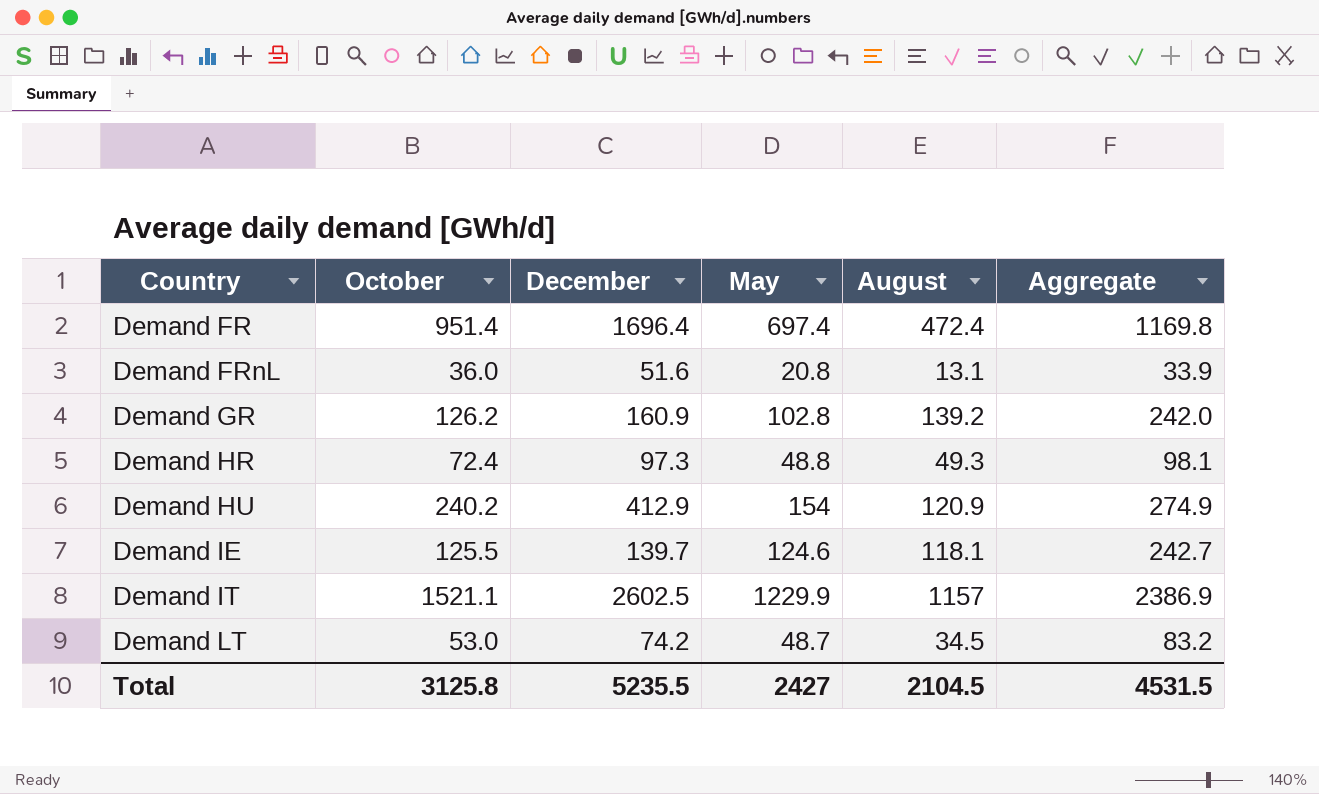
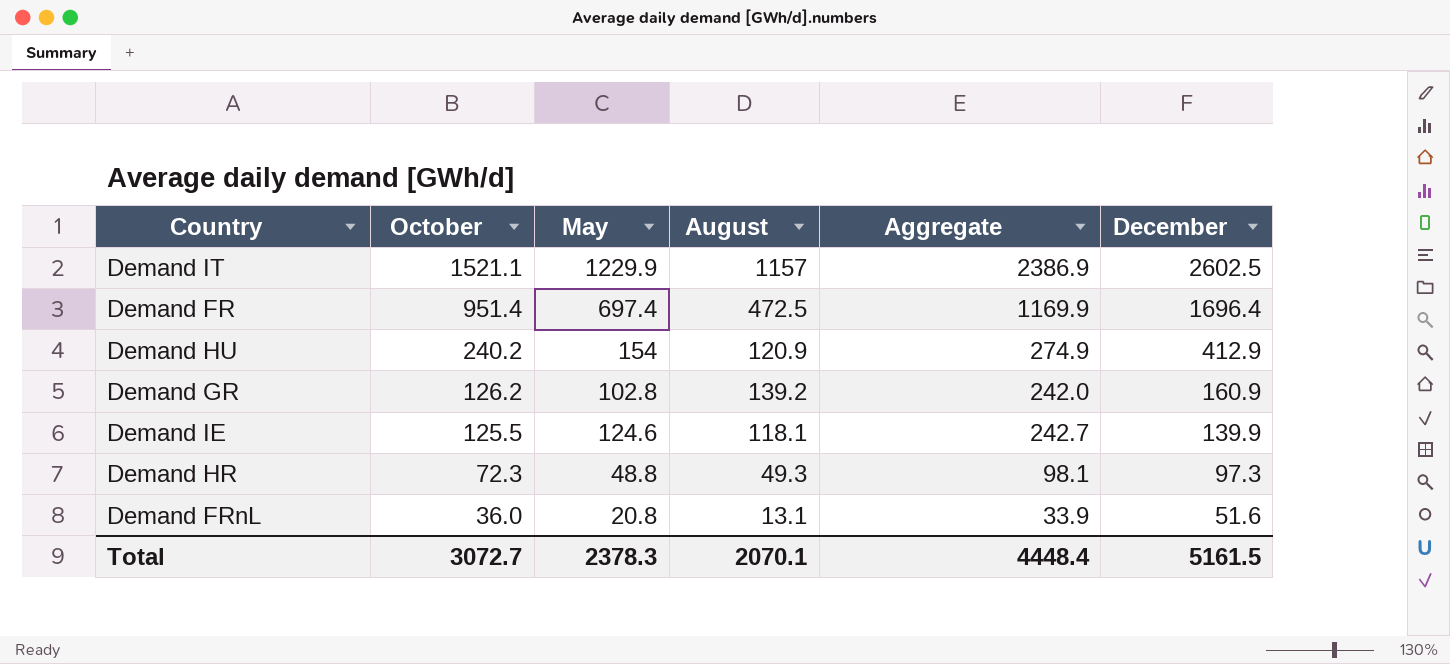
row order: Country ascending -> October descending
column December | position: 3 -> 6
row Demand LT: 53.0 | 74.2 | 48.7 | 34.5 | 83.2 -> none
Demand FR | August: 472.4 -> 472.5
Demand FR | Aggregate: 1169.8 -> 1169.9
Demand IE | December: 139.7 -> 139.9
Demand HR | October: 72.4 -> 72.3
Total | October: 3125.8 -> 3072.7
Total | May: 2427 -> 2378.3
Total | August: 2104.5 -> 2070.1
Total | Aggregate: 4531.5 -> 4448.4
Total | December: 5235.5 -> 5161.5

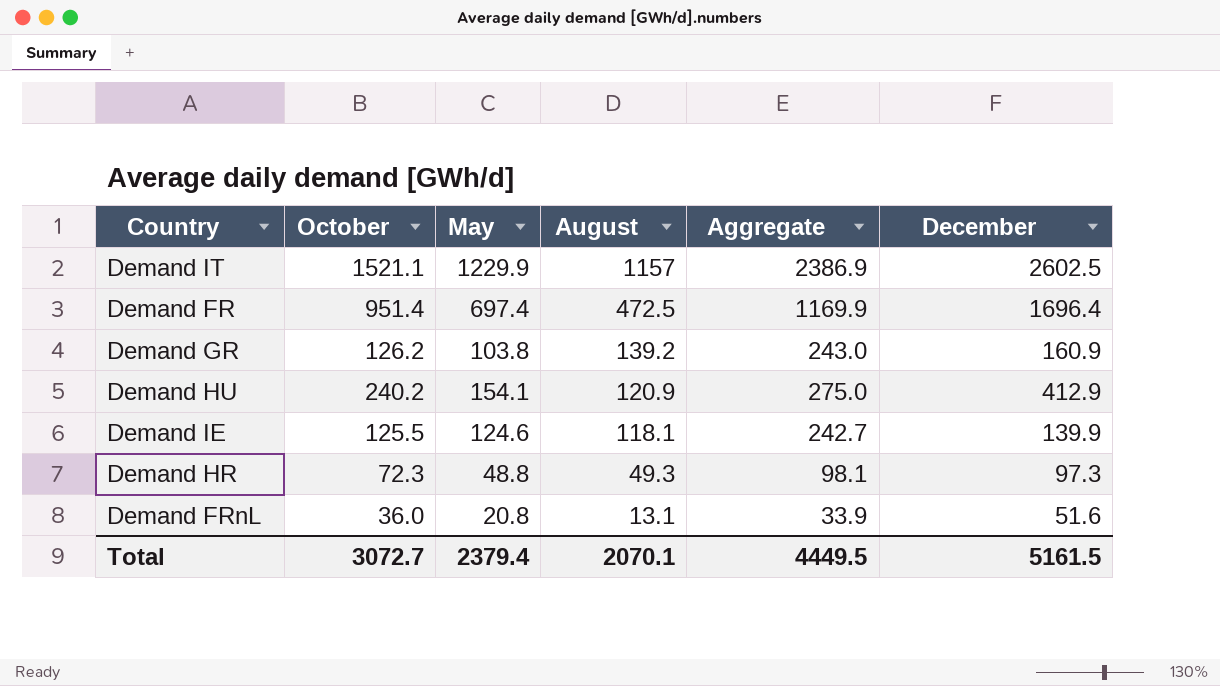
row order: October descending -> August descending
Demand GR | May: 102.8 -> 103.8
Demand GR | Aggregate: 242.0 -> 243.0
Demand HU | May: 154 -> 154.1
Demand HU | Aggregate: 274.9 -> 275.0
Total | May: 2378.3 -> 2379.4
Total | Aggregate: 4448.4 -> 4449.5

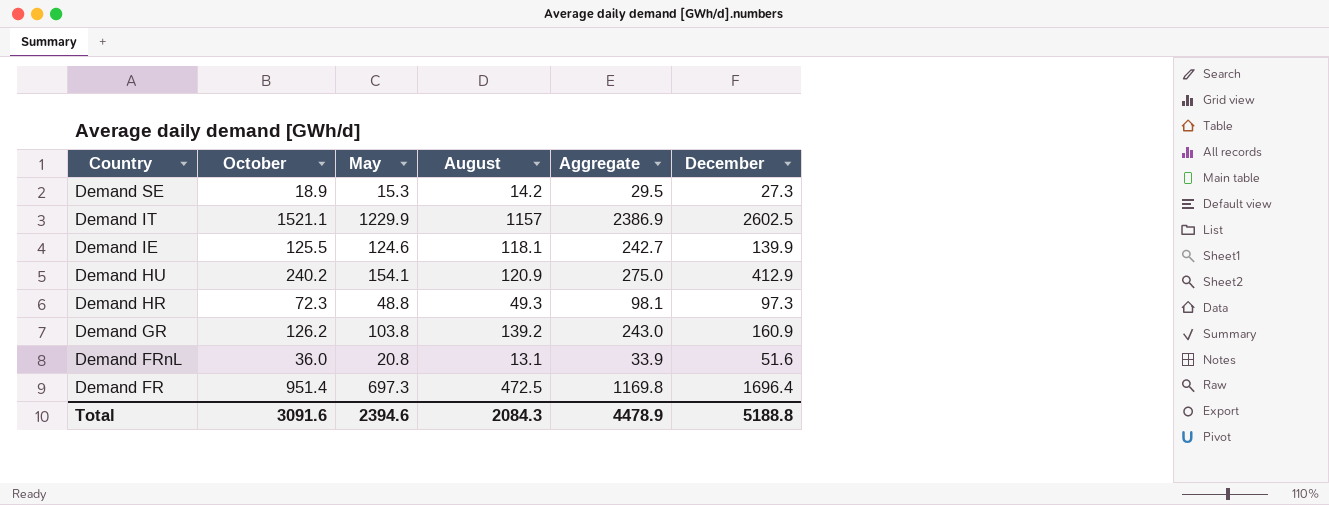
row order: August descending -> Country descending
row Demand SE: none -> 18.9 | 15.3 | 14.2 | 29.5 | 27.3
Demand FR | May: 697.4 -> 697.3
Demand FR | Aggregate: 1169.9 -> 1169.8
Total | October: 3072.7 -> 3091.6
Total | May: 2379.4 -> 2394.6
Total | August: 2070.1 -> 2084.3
Total | Aggregate: 4449.5 -> 4478.9
Total | December: 5161.5 -> 5188.8

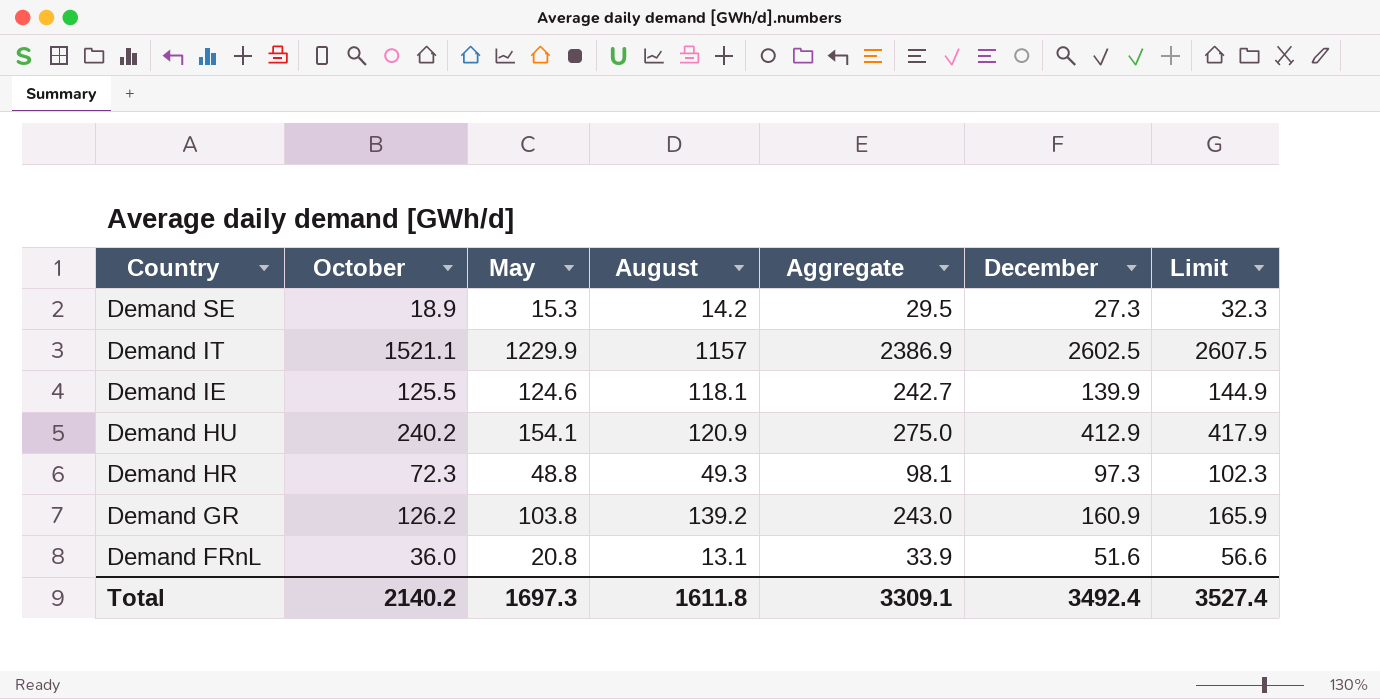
column Limit | formula: none -> [December] + 5
row Demand FR: 951.4 | 697.3 | 472.5 | 1169.8 | 1696.4 -> none
Total | October: 3091.6 -> 2140.2
Total | May: 2394.6 -> 1697.3
Total | August: 2084.3 -> 1611.8
Total | Aggregate: 4478.9 -> 3309.1
Total | December: 5188.8 -> 3492.4

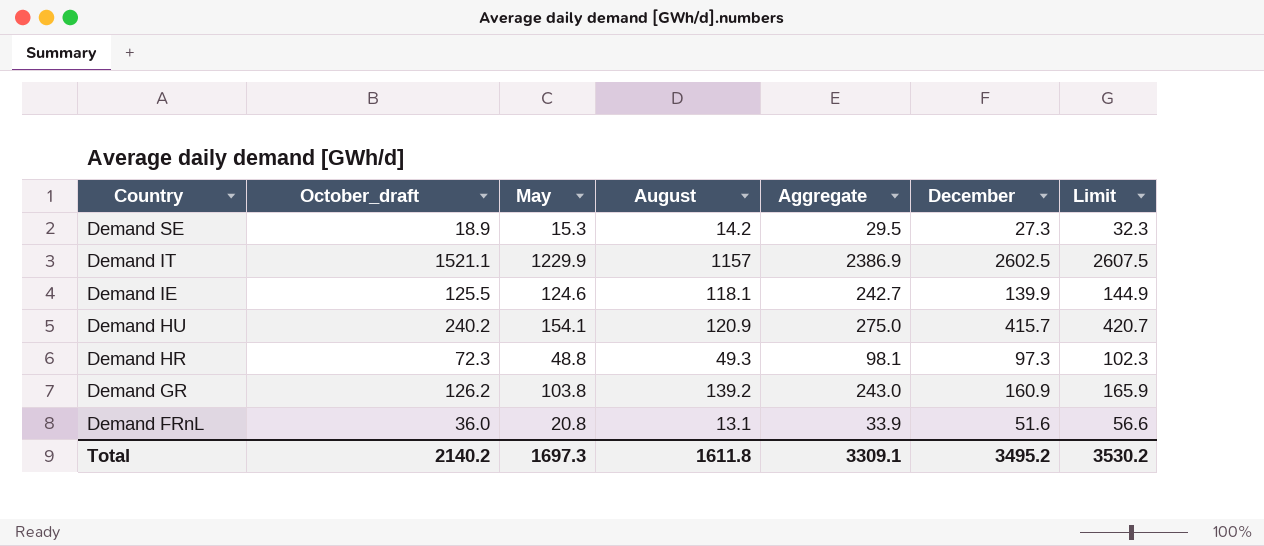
column name: October -> October_draft
Demand HU | December: 412.9 -> 415.7
Demand HU | Limit: 417.9 -> 420.7
Total | December: 3492.4 -> 3495.2
Total | Limit: 3527.4 -> 3530.2

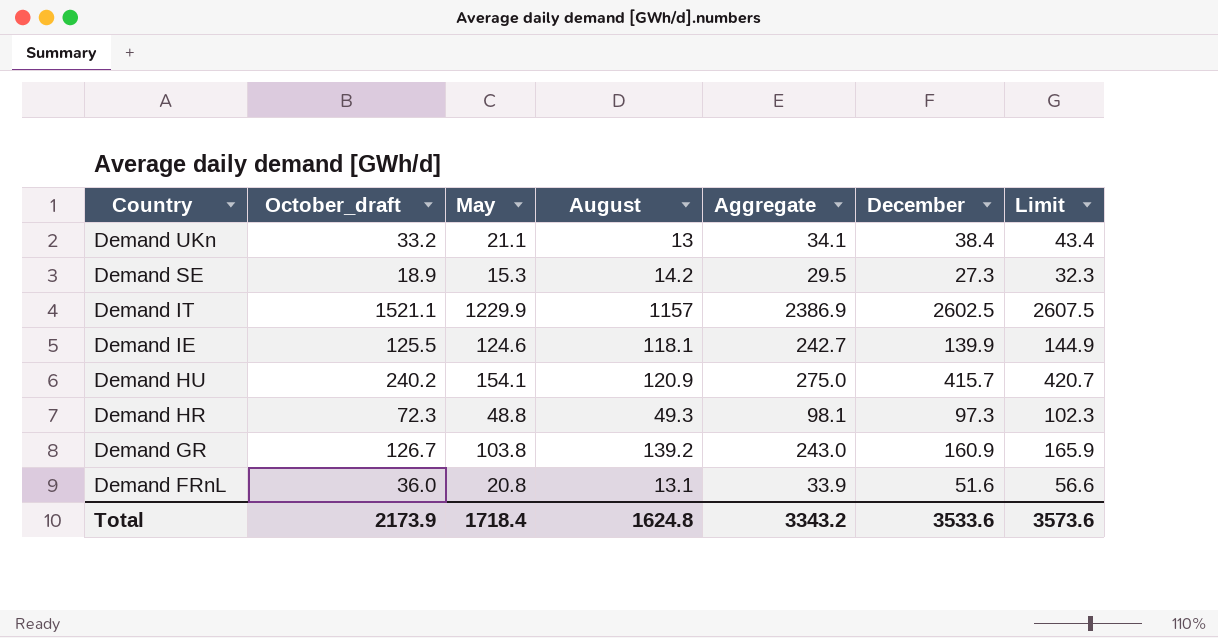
row Demand UKn: none -> 33.2 | 21.1 | 13 | 34.1 | 38.4 | 43.4
Demand GR | October_draft: 126.2 -> 126.7
Total | October_draft: 2140.2 -> 2173.9
Total | May: 1697.3 -> 1718.4
Total | August: 1611.8 -> 1624.8
Total | Aggregate: 3309.1 -> 3343.2
Total | December: 3495.2 -> 3533.6
Total | Limit: 3530.2 -> 3573.6

